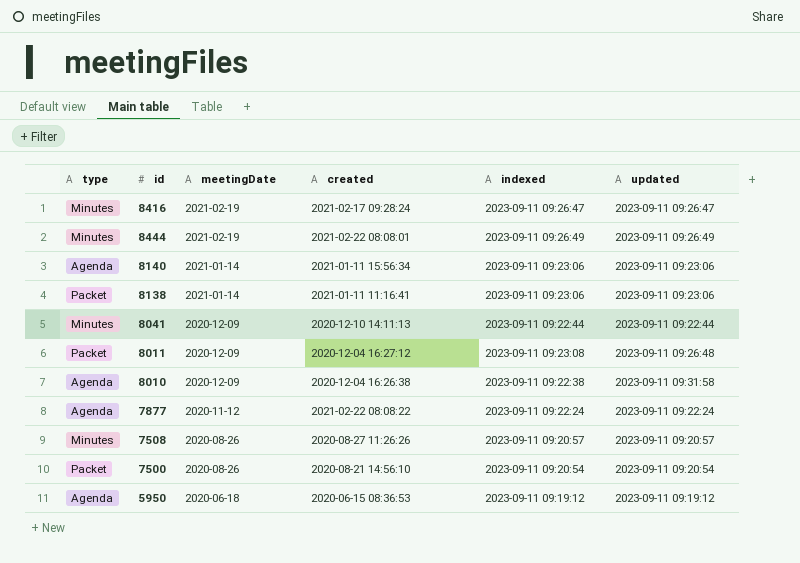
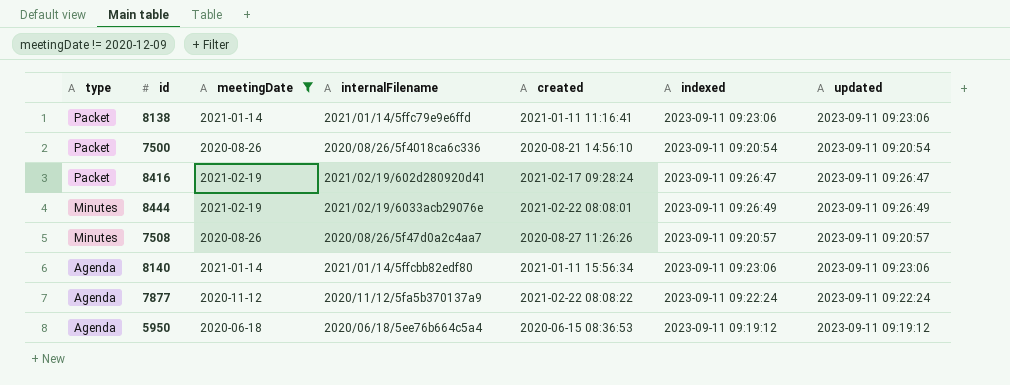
filter: none -> meetingDate != 2020-12-09
row order: meetingDate descending -> type descending
column internalFilename | position: none -> 4
8416 | type: Minutes -> Packet

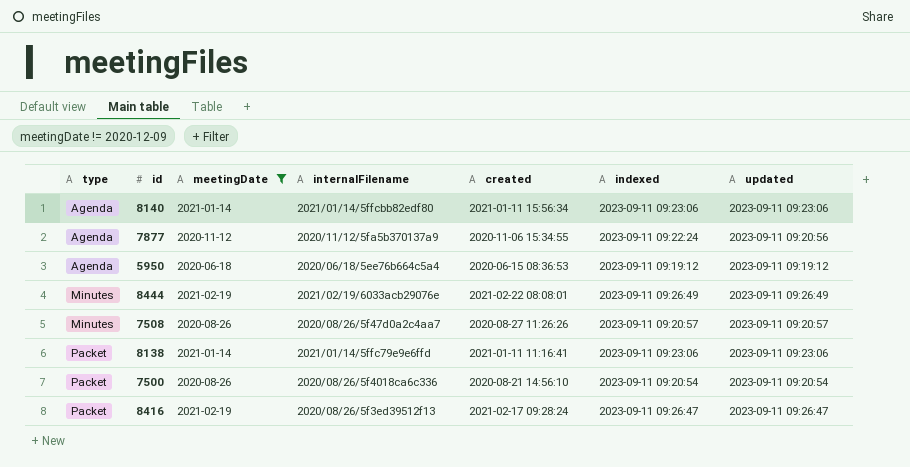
row order: type descending -> type ascending
7877 | created: 2021-02-22 08:08:22 -> 2020-11-06 15:34:55
7877 | updated: 2023-09-11 09:22:24 -> 2023-09-11 09:20:56
8416 | internalFilename: 2021/02/19/602d280920d41 -> 2020/08/26/5f3ed39512f13

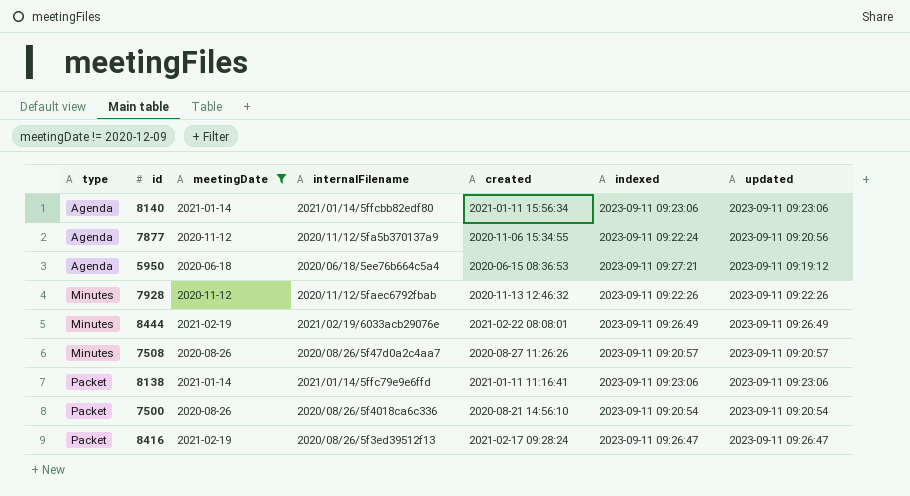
5950 | indexed: 2023-09-11 09:19:12 -> 2023-09-11 09:27:21
row 7928: none -> Minutes | 2020-11-12 | 2020/11/12/5faec6792fbab | 2020-11-13 12:46:32 | 2023-09-11 09:22:26 | 2023-09-11 09:22:26

